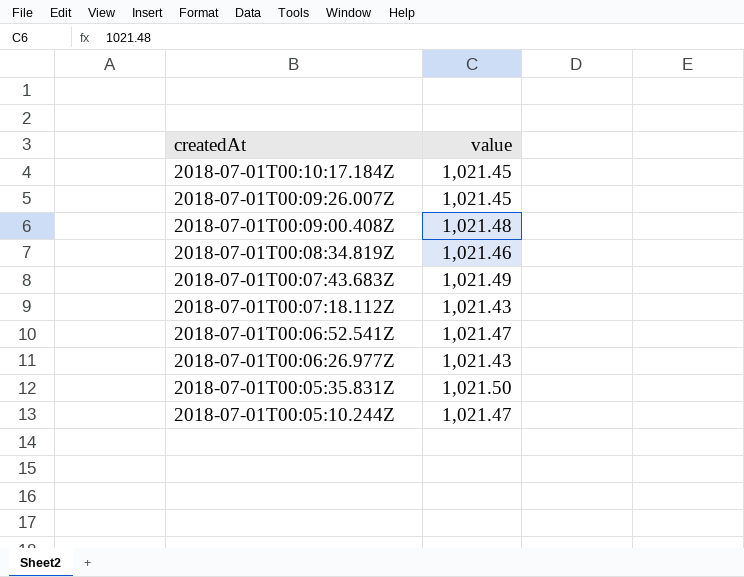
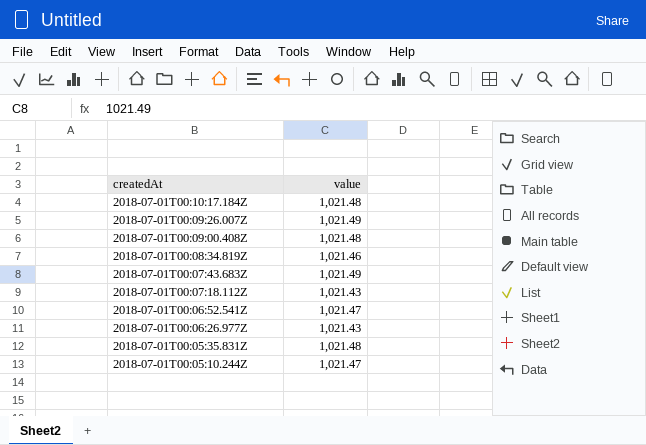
2018-07-01T00:10:17.184Z | value: 1,021.45 -> 1,021.48
2018-07-01T00:09:26.007Z | value: 1,021.45 -> 1,021.49
2018-07-01T00:05:35.831Z | value: 1,021.50 -> 1,021.48

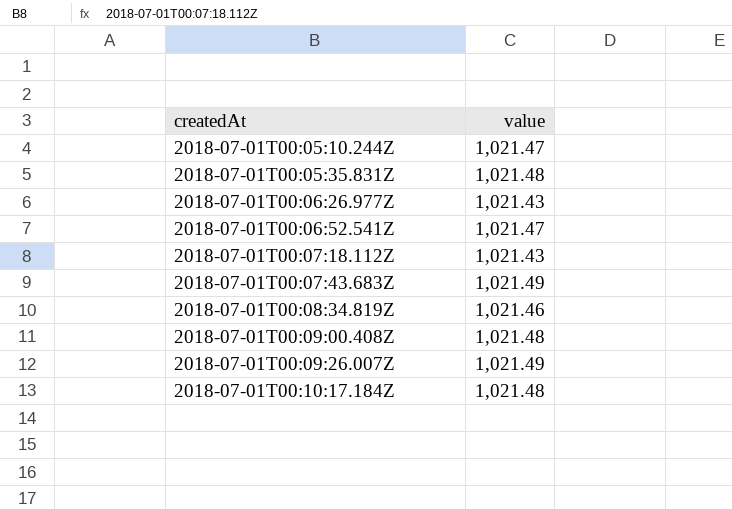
row order: createdAt descending -> createdAt ascending

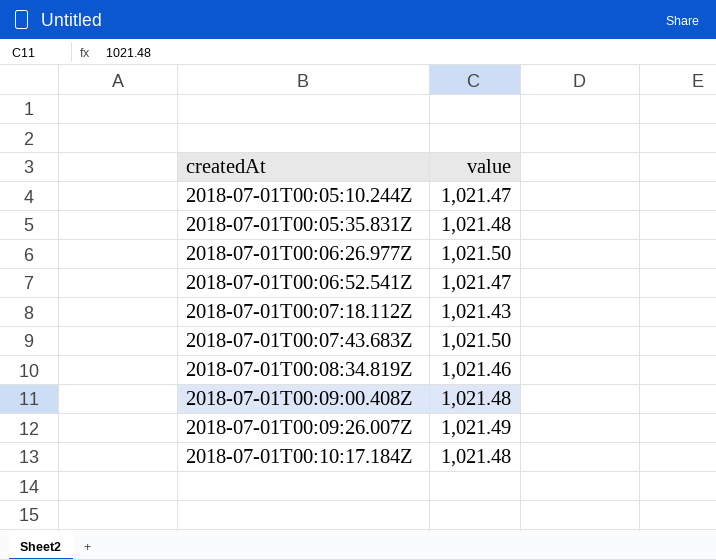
2018-07-01T00:06:26.977Z | value: 1,021.43 -> 1,021.50
2018-07-01T00:07:43.683Z | value: 1,021.49 -> 1,021.50

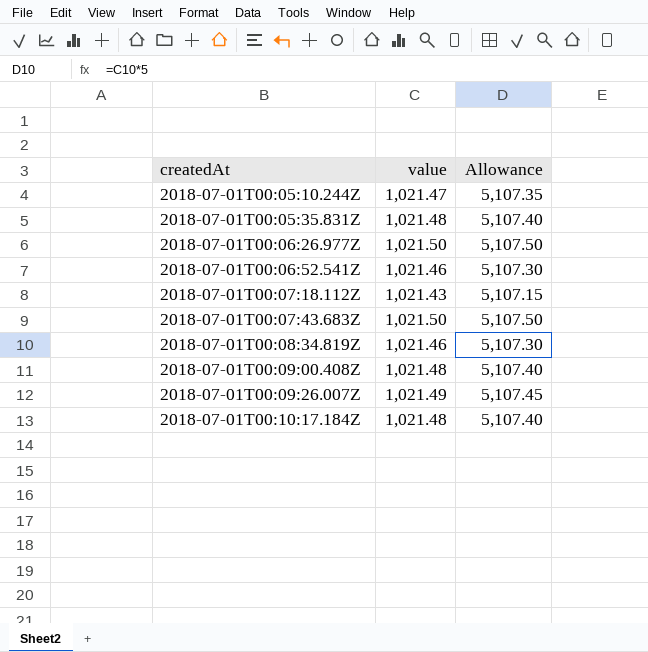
column Allowance | formula: none -> [value] * 5
2018-07-01T00:06:52.541Z | value: 1,021.47 -> 1,021.46

